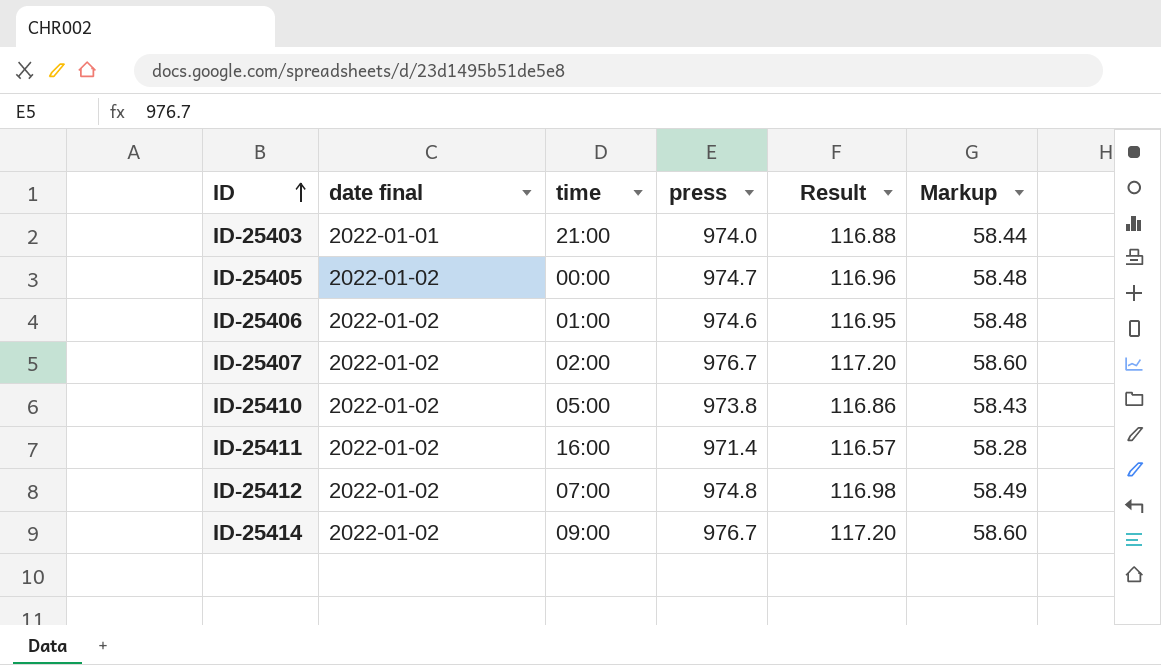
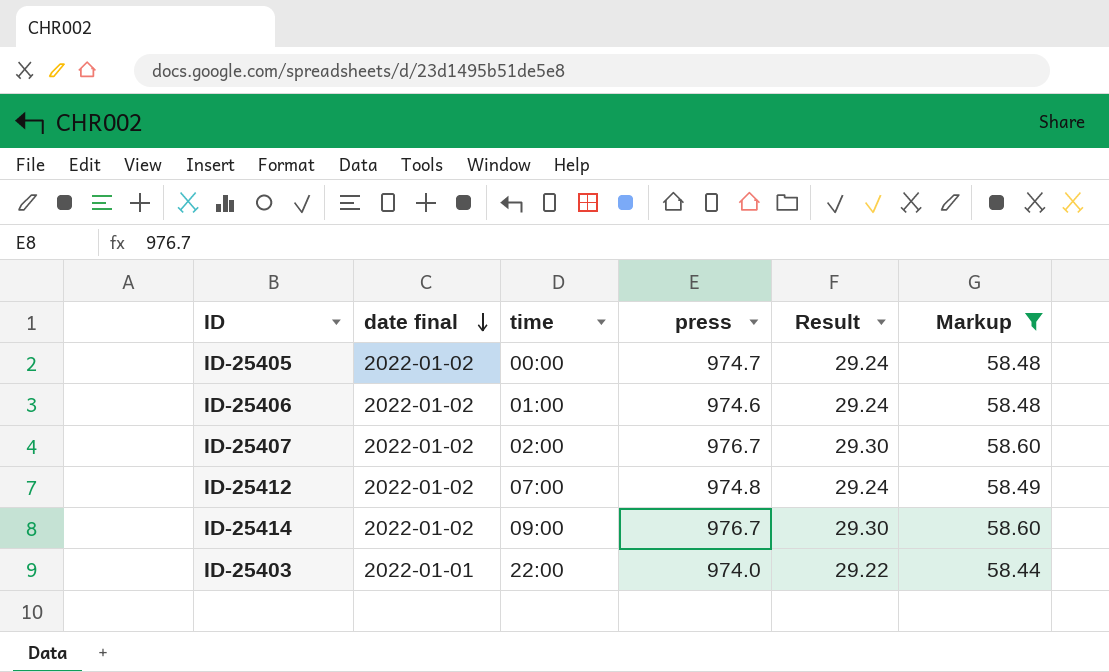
filter: none -> Markup >= 58.44
row order: ID ascending -> date final descending
column Result | formula: [press] * 0.12 -> [press] * 0.03
ID-25403 | time: 21:00 -> 22:00

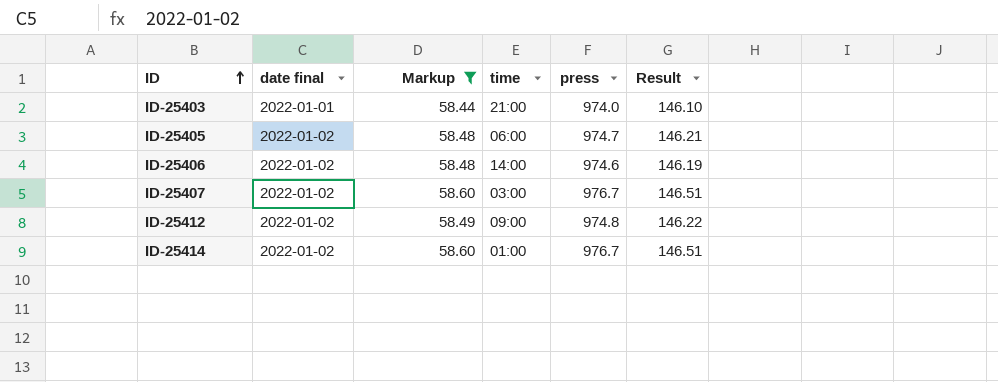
row order: date final descending -> ID ascending
column Markup | position: 6 -> 3
column Result | formula: [press] * 0.03 -> [press] * 0.15
ID-25403 | time: 22:00 -> 21:00
ID-25405 | time: 00:00 -> 06:00
ID-25406 | time: 01:00 -> 14:00
ID-25407 | time: 02:00 -> 03:00
ID-25412 | time: 07:00 -> 09:00
ID-25414 | time: 09:00 -> 01:00

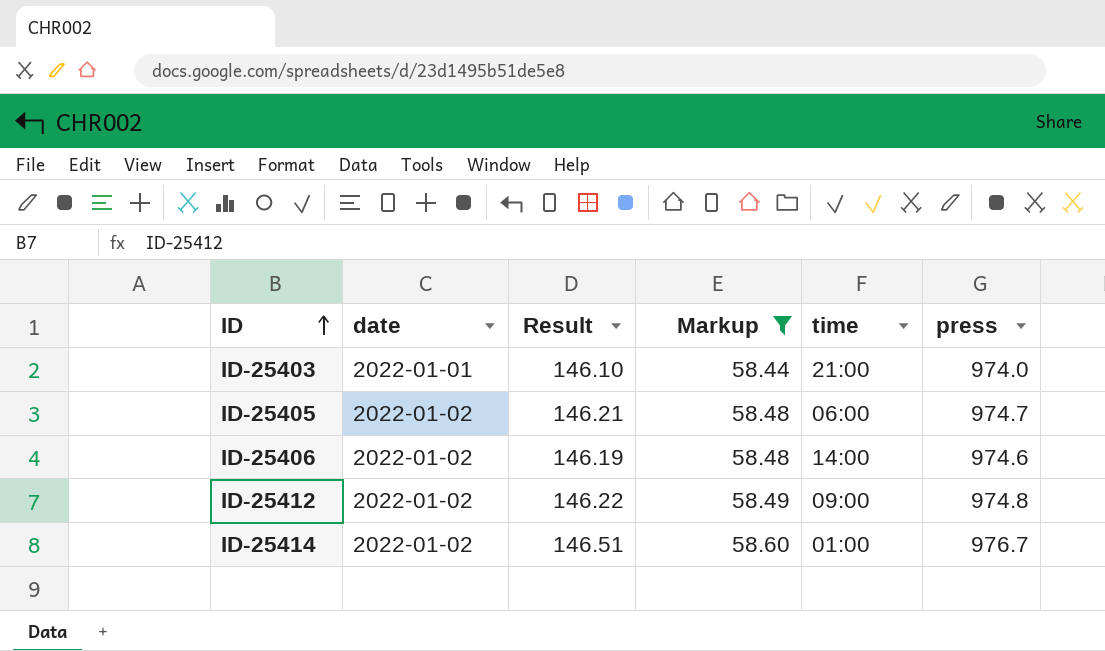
column name: date final -> date
column Result | position: 6 -> 3
row ID-25407: 2022-01-02 | 58.60 | 03:00 | 976.7 | 146.51 -> none

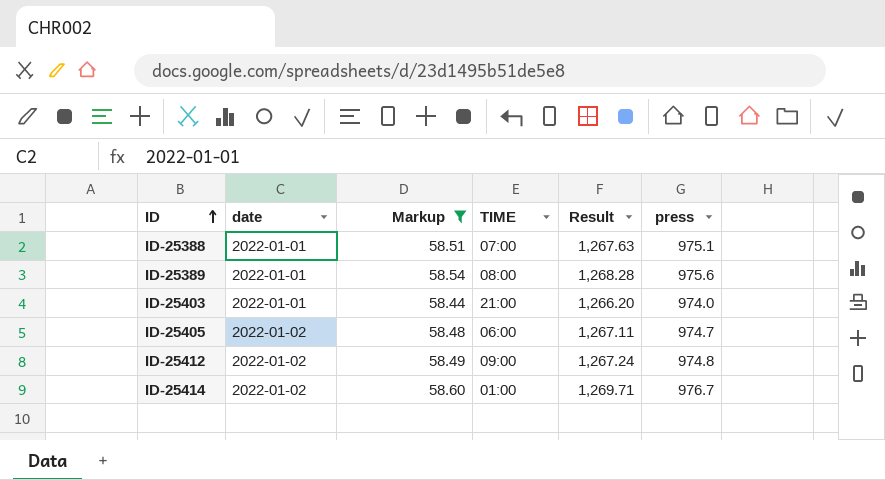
column name: time -> TIME
column Result | formula: [press] * 0.15 -> [press] * 1.3
column Result | position: 3 -> 5
row ID-25406: 2022-01-02 | 146.19 | 58.48 | 14:00 | 974.6 -> none
row ID-25388: none -> 2022-01-01 | 58.51 | 07:00 | 1,267.63 | 975.1
row ID-25389: none -> 2022-01-01 | 58.54 | 08:00 | 1,268.28 | 975.6

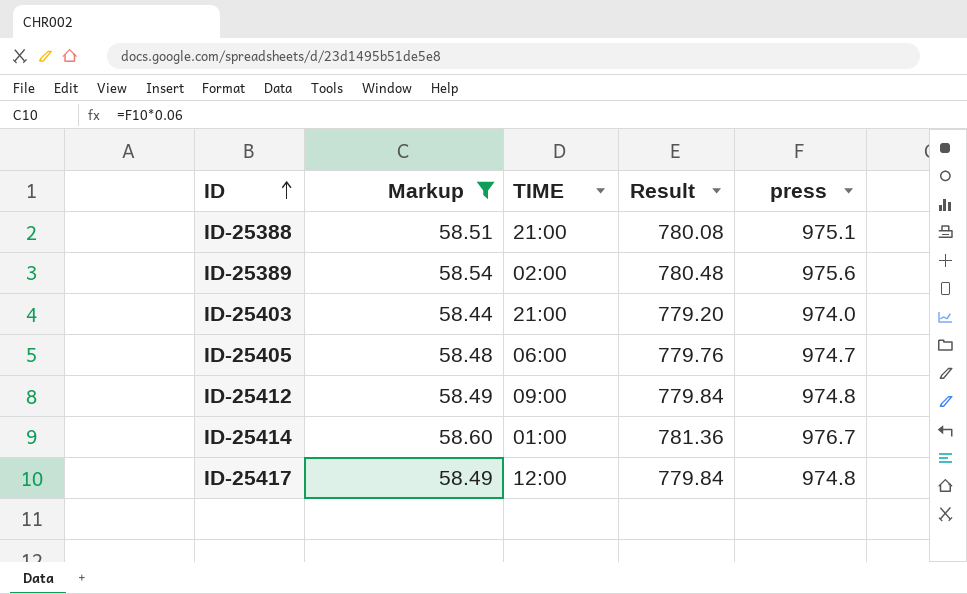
column date | position: 2 -> none
column Result | formula: [press] * 1.3 -> [press] * 0.8
ID-25388 | TIME: 07:00 -> 21:00
ID-25389 | TIME: 08:00 -> 02:00
row ID-25417: none -> 58.49 | 12:00 | 779.84 | 974.8

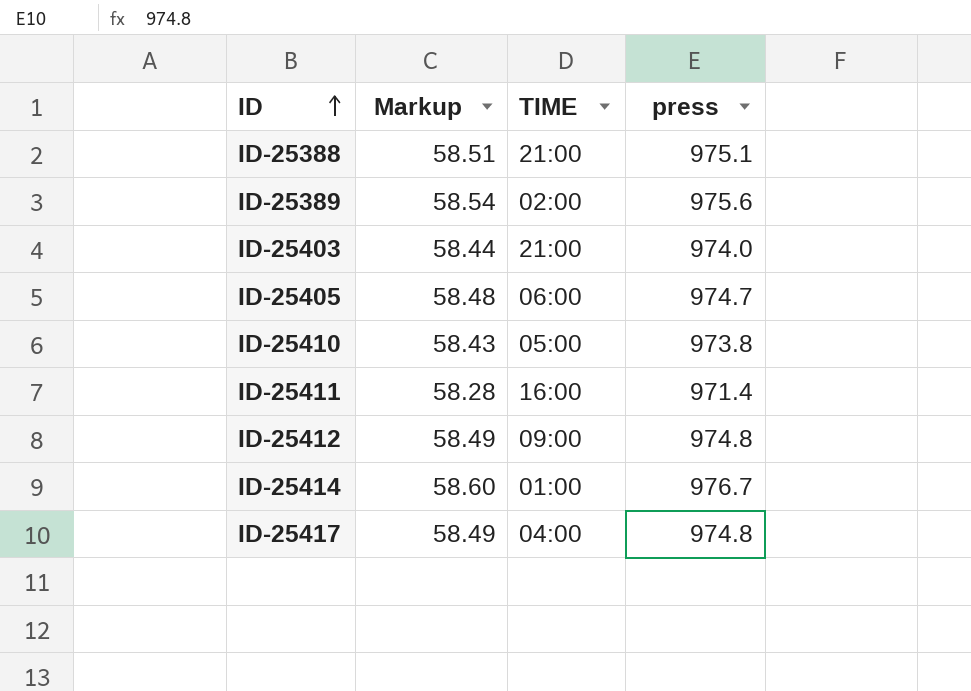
filter: Markup >= 58.44 -> none
column Result | formula: [press] * 0.8 -> none
ID-25417 | TIME: 12:00 -> 04:00

